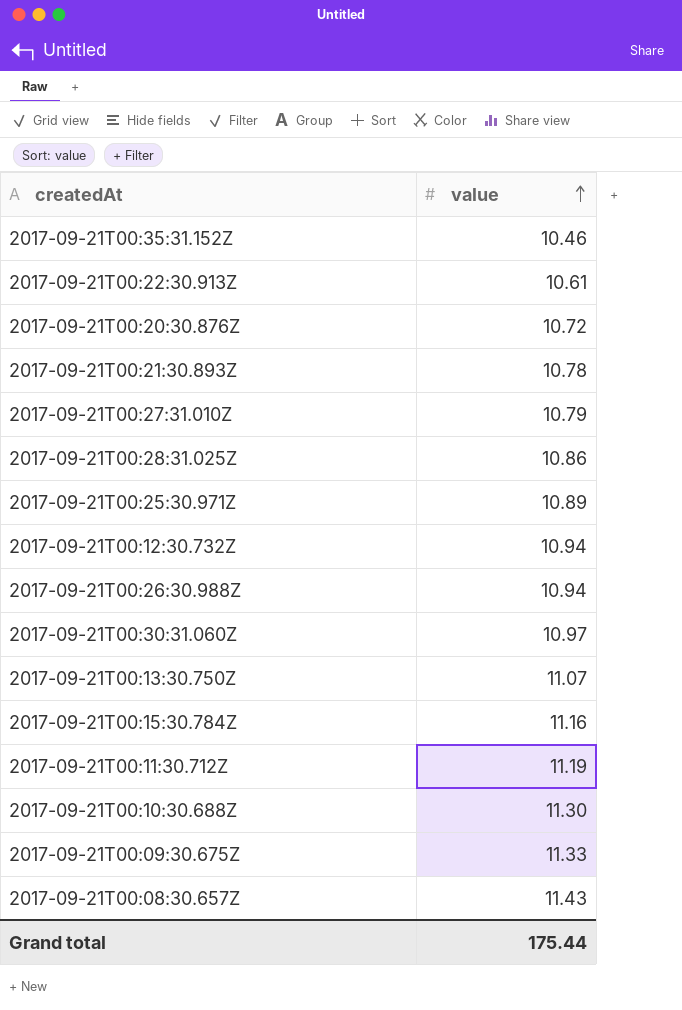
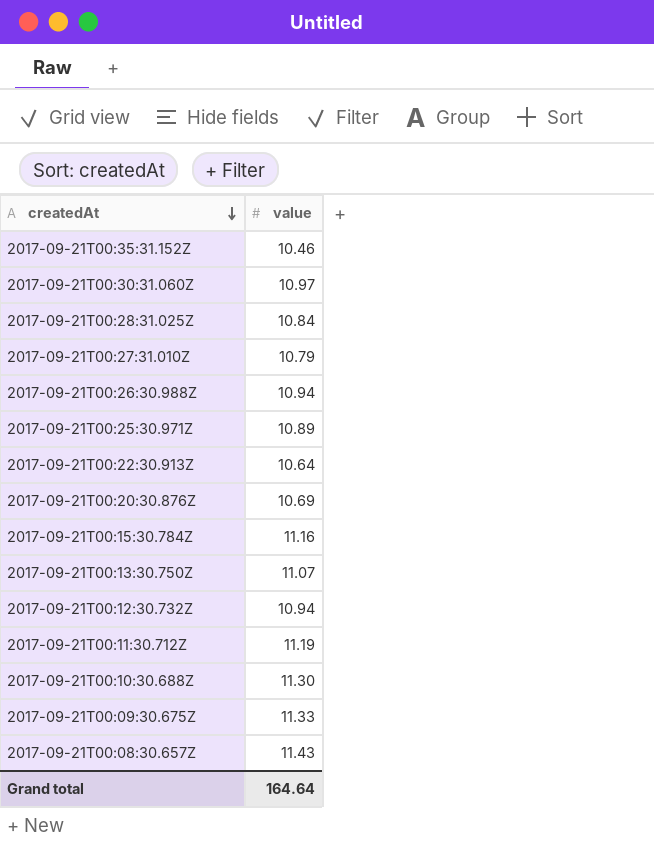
row order: value ascending -> createdAt descending
row 2017-09-21T00:21:30.893Z: 10.78 -> none
2017-09-21T00:28:31.025Z | value: 10.86 -> 10.84
2017-09-21T00:22:30.913Z | value: 10.61 -> 10.64
2017-09-21T00:20:30.876Z | value: 10.72 -> 10.69
Grand total | value: 175.44 -> 164.64

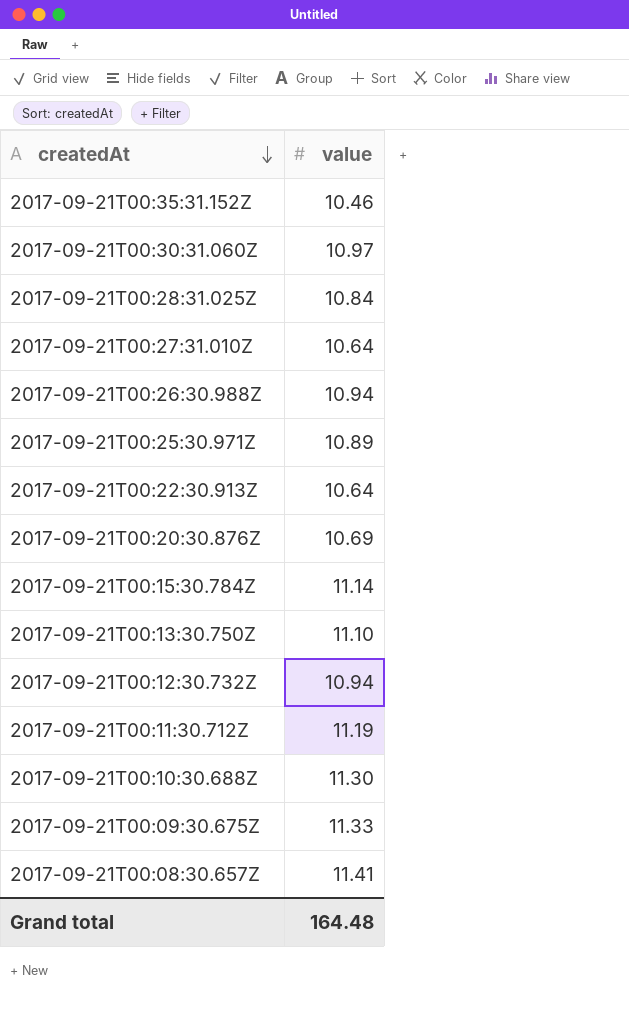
2017-09-21T00:27:31.010Z | value: 10.79 -> 10.64
2017-09-21T00:15:30.784Z | value: 11.16 -> 11.14
2017-09-21T00:13:30.750Z | value: 11.07 -> 11.10
2017-09-21T00:08:30.657Z | value: 11.43 -> 11.41
Grand total | value: 164.64 -> 164.48

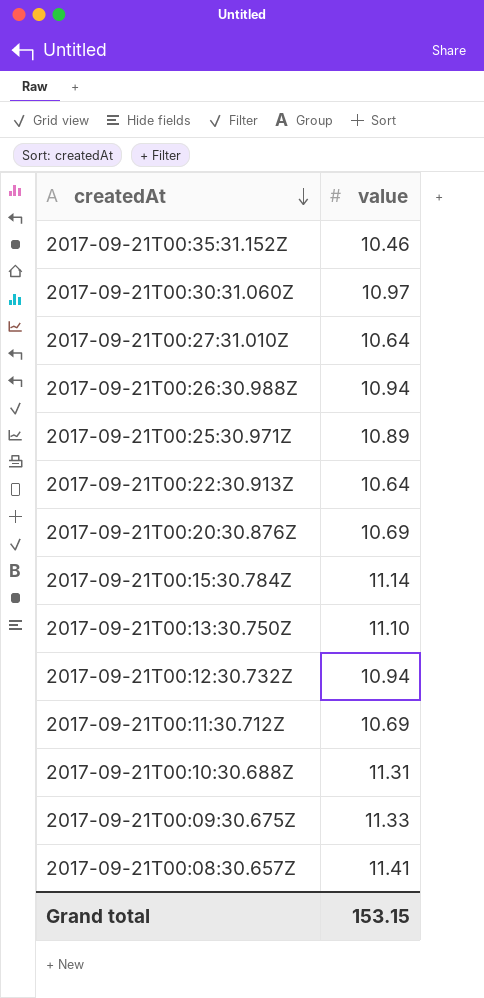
row 2017-09-21T00:28:31.025Z: 10.84 -> none
2017-09-21T00:11:30.712Z | value: 11.19 -> 10.69
2017-09-21T00:10:30.688Z | value: 11.30 -> 11.31
Grand total | value: 164.48 -> 153.15

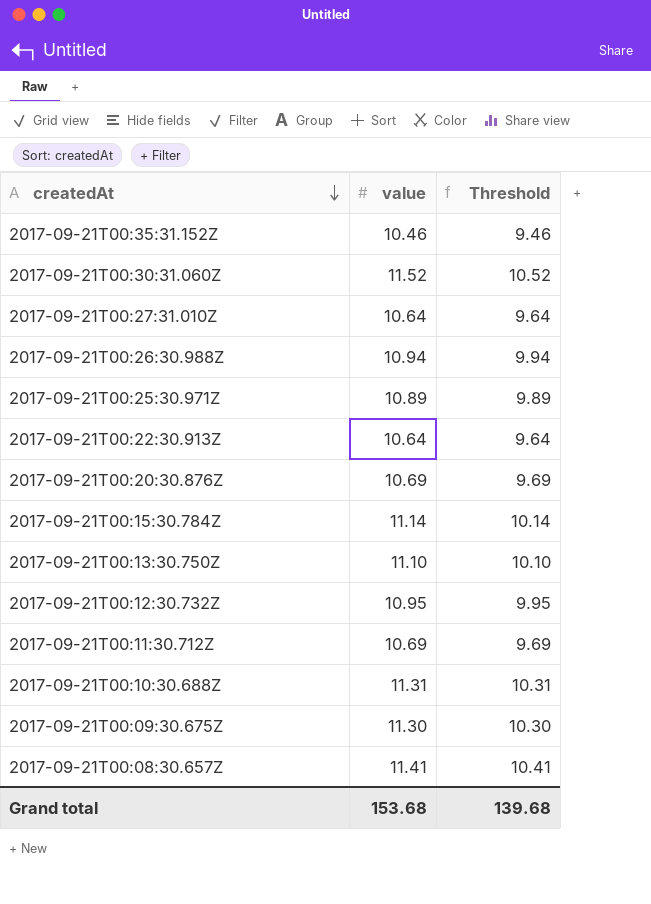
column Threshold | formula: none -> [value] - 1
2017-09-21T00:30:31.060Z | value: 10.97 -> 11.52
2017-09-21T00:12:30.732Z | value: 10.94 -> 10.95
2017-09-21T00:09:30.675Z | value: 11.33 -> 11.30
Grand total | value: 153.15 -> 153.68

